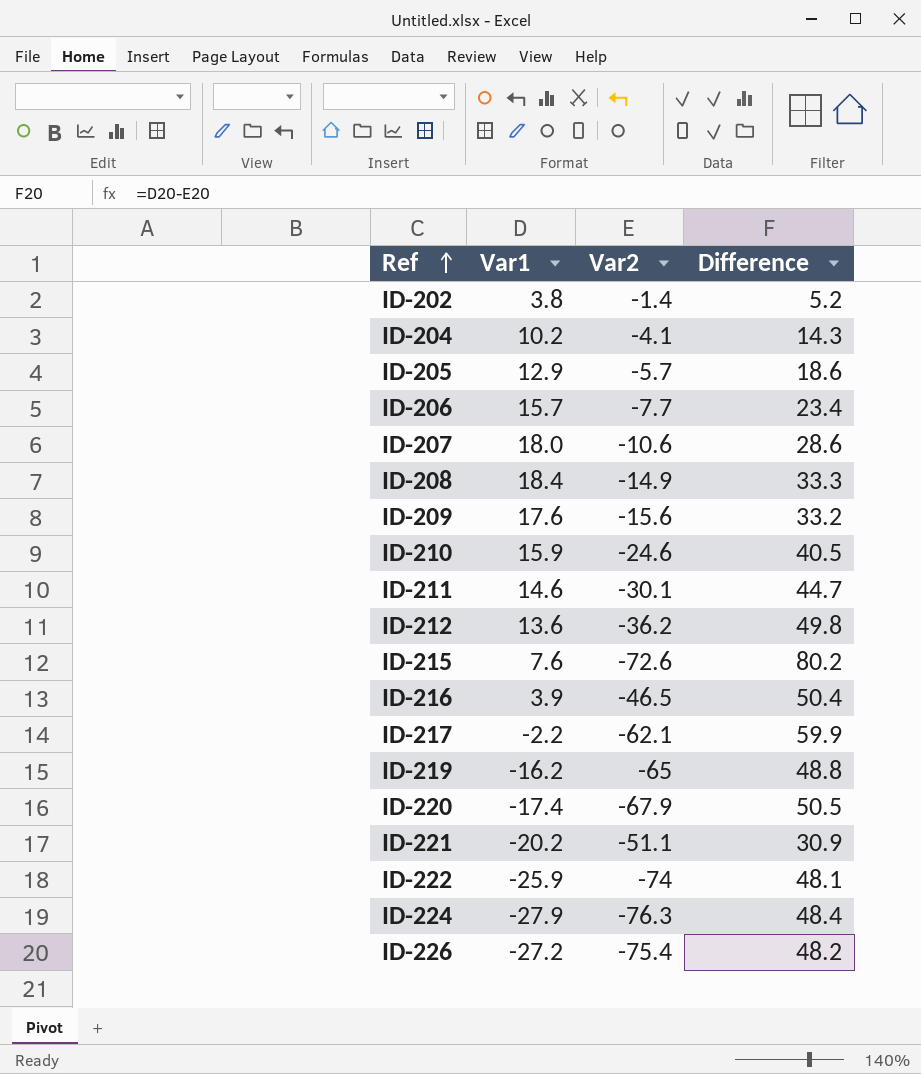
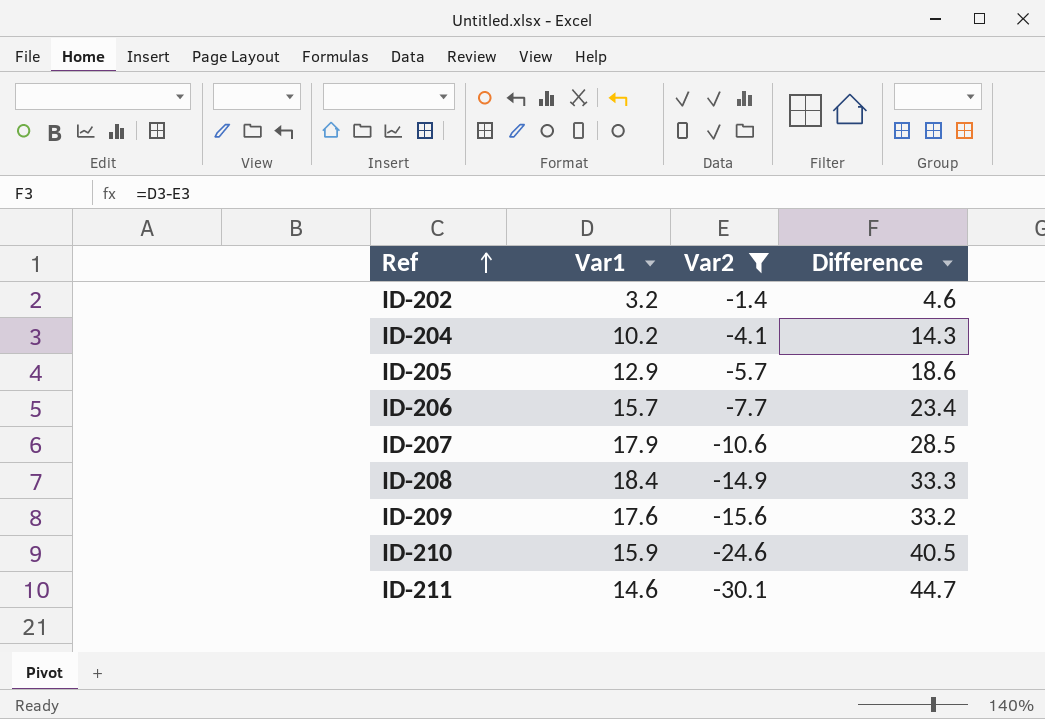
filter: none -> Var2 >= -30.1
ID-202 | Var1: 3.8 -> 3.2
ID-202 | Difference: 5.2 -> 4.6
ID-207 | Var1: 18.0 -> 17.9
ID-207 | Difference: 28.6 -> 28.5

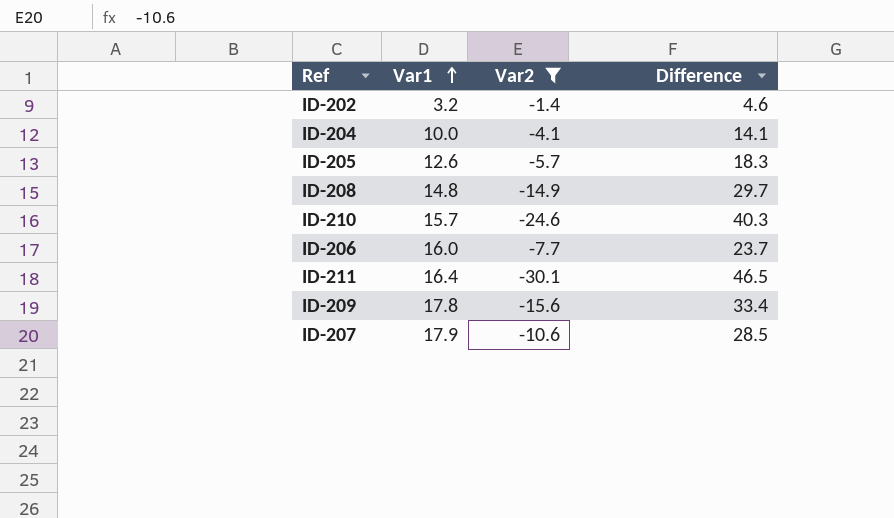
row order: Ref ascending -> Var1 ascending
ID-204 | Var1: 10.2 -> 10.0
ID-204 | Difference: 14.3 -> 14.1
ID-205 | Var1: 12.9 -> 12.6
ID-205 | Difference: 18.6 -> 18.3
ID-208 | Var1: 18.4 -> 14.8
ID-208 | Difference: 33.3 -> 29.7
ID-210 | Var1: 15.9 -> 15.7
ID-210 | Difference: 40.5 -> 40.3
ID-206 | Var1: 15.7 -> 16.0
ID-206 | Difference: 23.4 -> 23.7
ID-211 | Var1: 14.6 -> 16.4
ID-211 | Difference: 44.7 -> 46.5
ID-209 | Var1: 17.6 -> 17.8
ID-209 | Difference: 33.2 -> 33.4

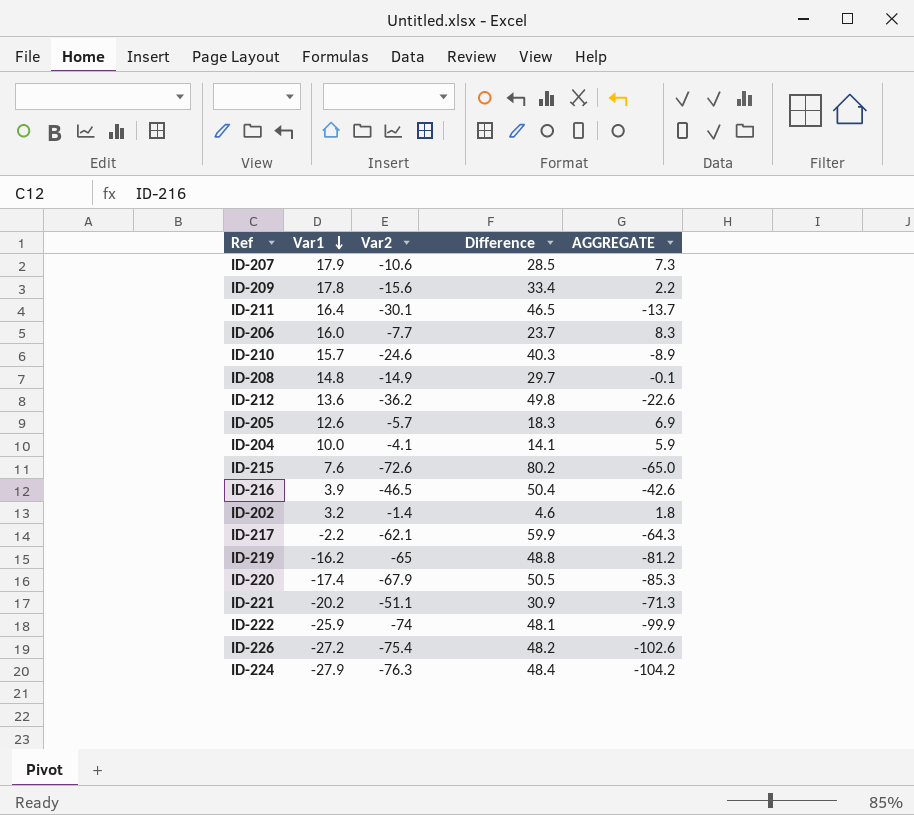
filter: Var2 >= -30.1 -> none
row order: Var1 ascending -> Var1 descending
column AGGREGATE | formula: none -> [Var1] + [Var2]

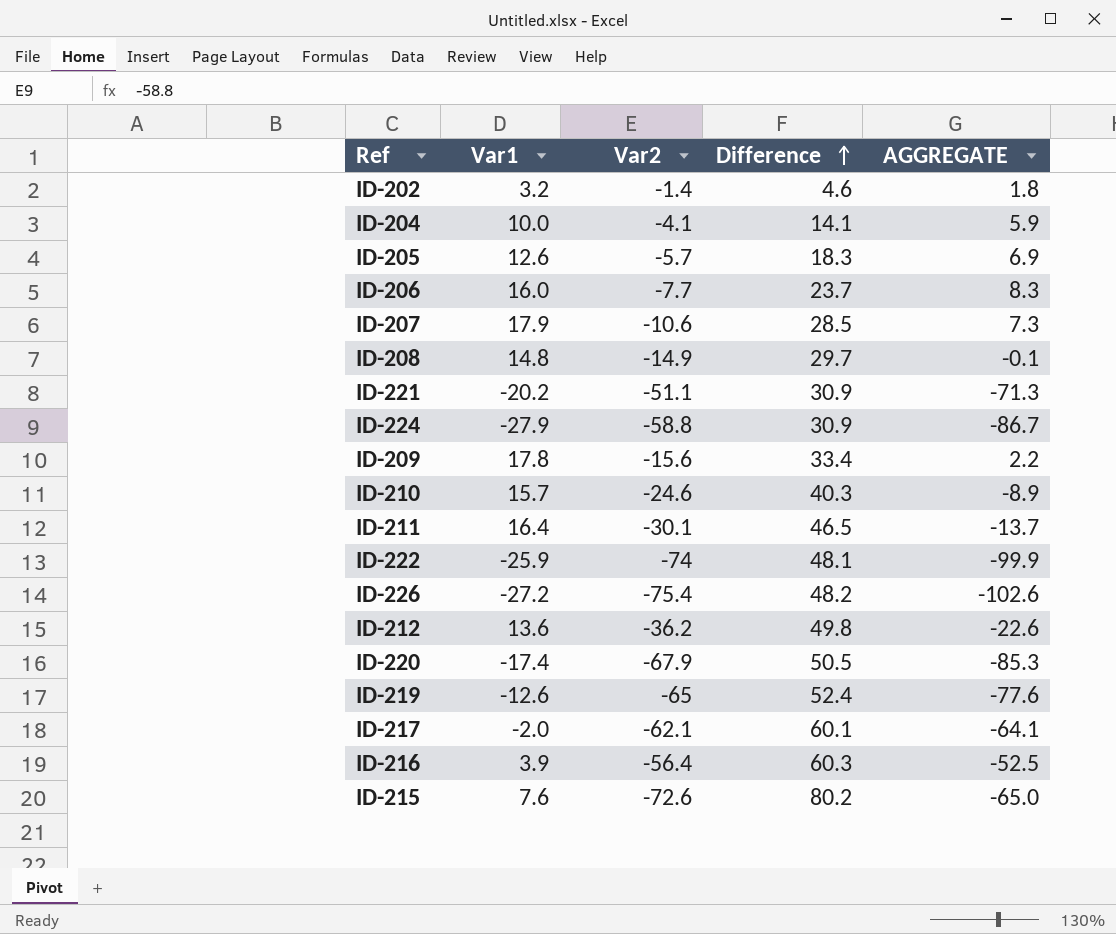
row order: Var1 descending -> Difference ascending
ID-224 | Var2: -76.3 -> -58.8
ID-224 | Difference: 48.4 -> 30.9
ID-224 | AGGREGATE: -104.2 -> -86.7
ID-219 | Var1: -16.2 -> -12.6
ID-219 | Difference: 48.8 -> 52.4
ID-219 | AGGREGATE: -81.2 -> -77.6
ID-217 | Var1: -2.2 -> -2.0
ID-217 | Difference: 59.9 -> 60.1
ID-217 | AGGREGATE: -64.3 -> -64.1
ID-216 | Var2: -46.5 -> -56.4
ID-216 | Difference: 50.4 -> 60.3
ID-216 | AGGREGATE: -42.6 -> -52.5

